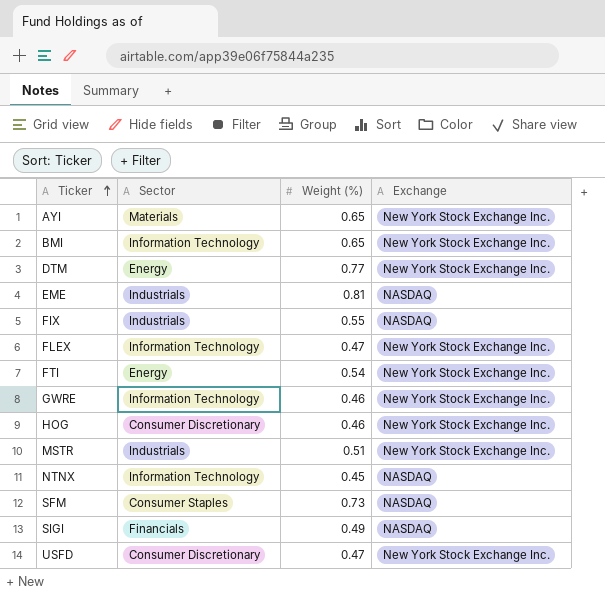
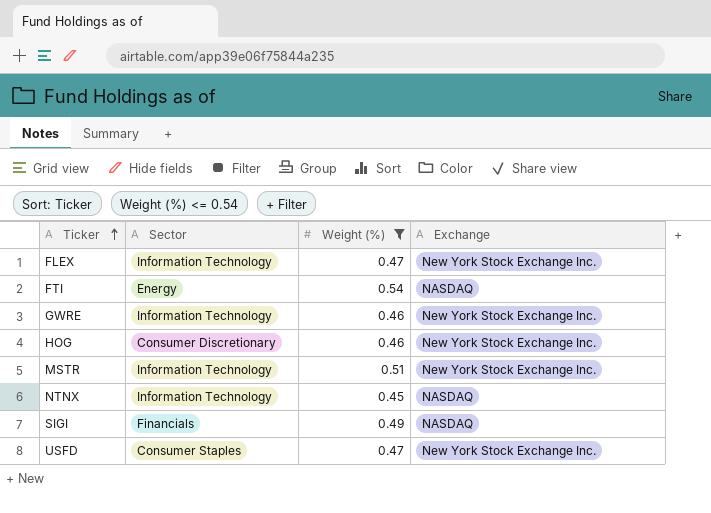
filter: none -> Weight (%) <= 0.54
FTI | Exchange: New York Stock Exchange Inc. -> NASDAQ
MSTR | Sector: Industrials -> Information Technology
USFD | Sector: Consumer Discretionary -> Consumer Staples

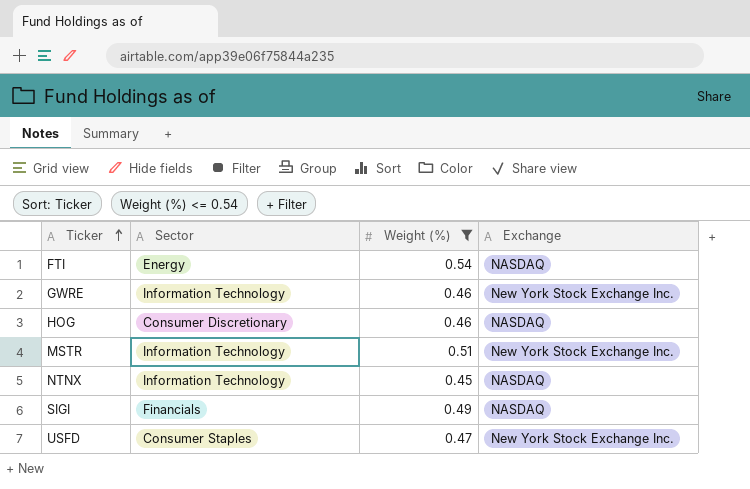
row FLEX: Information Technology | 0.47 | New York Stock Exchange Inc. -> none
HOG | Exchange: New York Stock Exchange Inc. -> NASDAQ

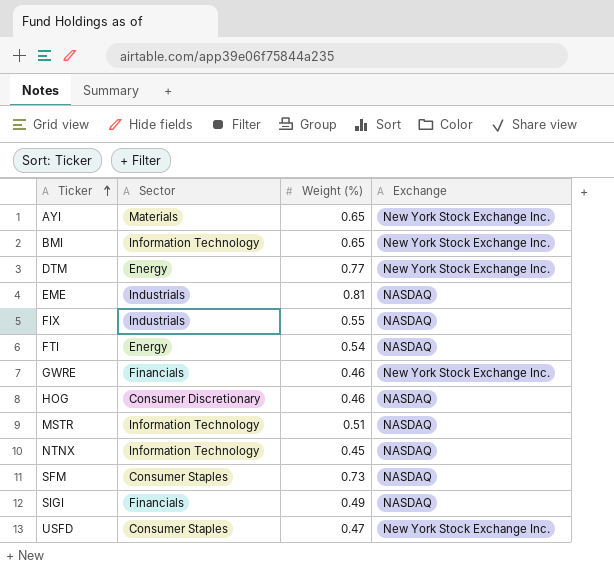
filter: Weight (%) <= 0.54 -> none
GWRE | Sector: Information Technology -> Financials
MSTR | Exchange: New York Stock Exchange Inc. -> NASDAQ

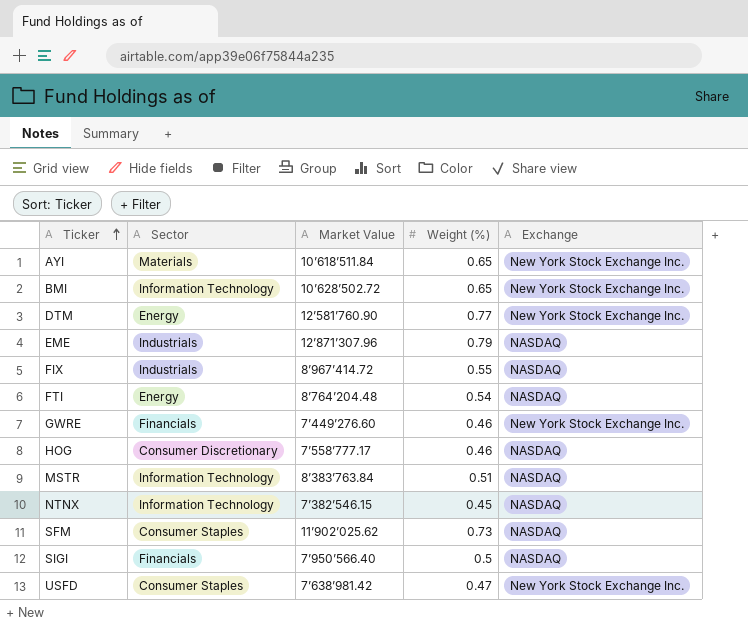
column Market Value | position: none -> 3
EME | Weight (%): 0.81 -> 0.79
SIGI | Weight (%): 0.49 -> 0.5

